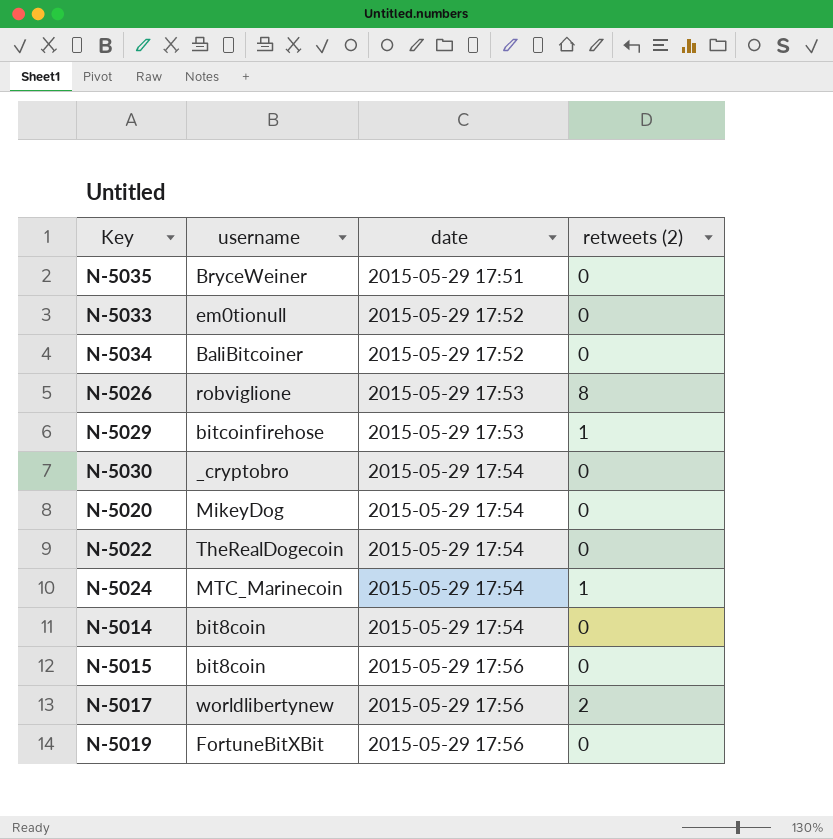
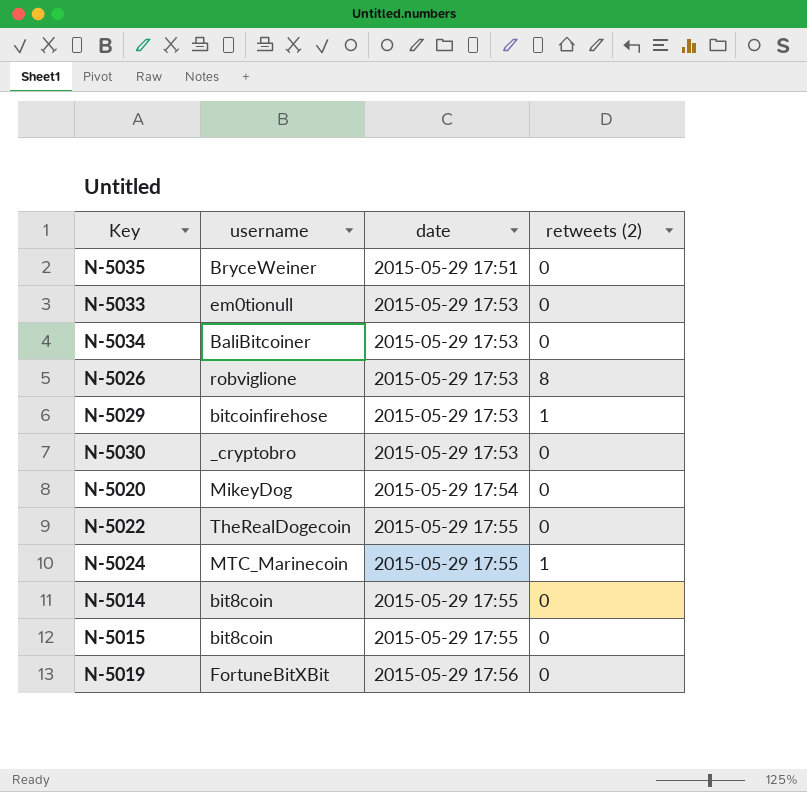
row N-5017: worldlibertynew | 2015-05-29 17:56 | 2 -> none
N-5033 | date: 2015-05-29 17:52 -> 2015-05-29 17:53
N-5034 | date: 2015-05-29 17:52 -> 2015-05-29 17:53
N-5030 | date: 2015-05-29 17:54 -> 2015-05-29 17:53
N-5022 | date: 2015-05-29 17:54 -> 2015-05-29 17:55
N-5024 | date: 2015-05-29 17:54 -> 2015-05-29 17:55
N-5014 | date: 2015-05-29 17:54 -> 2015-05-29 17:55
N-5015 | date: 2015-05-29 17:56 -> 2015-05-29 17:55

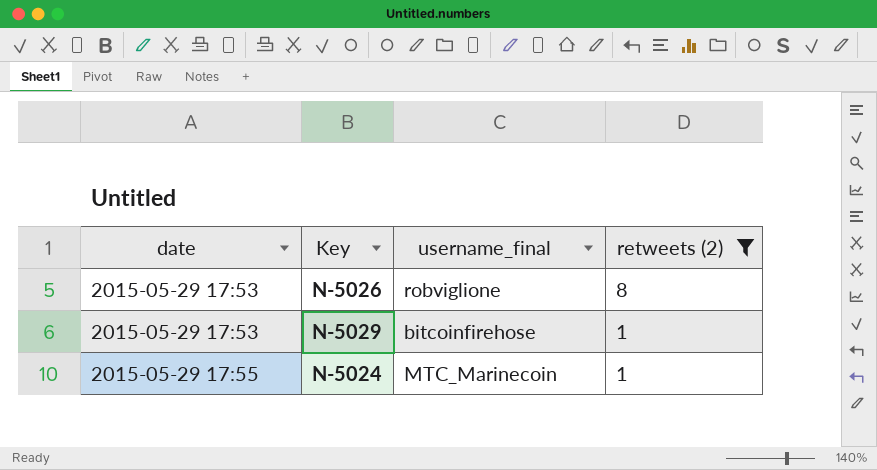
filter: none -> retweets (2) != 0
column date | position: 3 -> 1
column name: username -> username_final

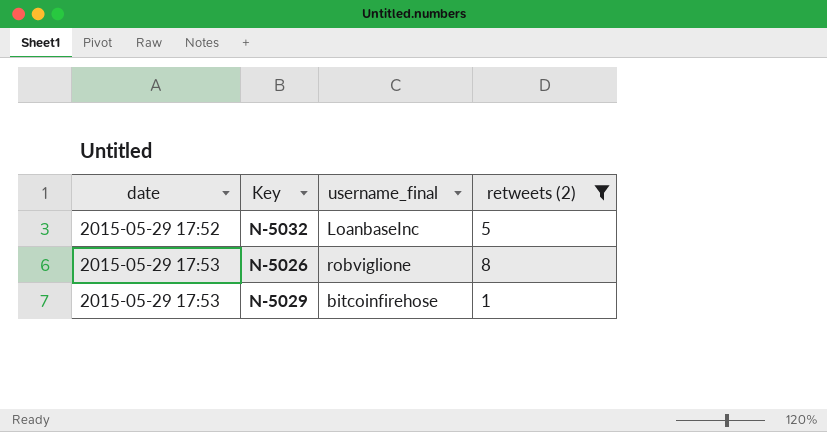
row N-5024: 2015-05-29 17:55 | MTC_Marinecoin | 1 -> none
row N-5032: none -> 2015-05-29 17:52 | LoanbaseInc | 5

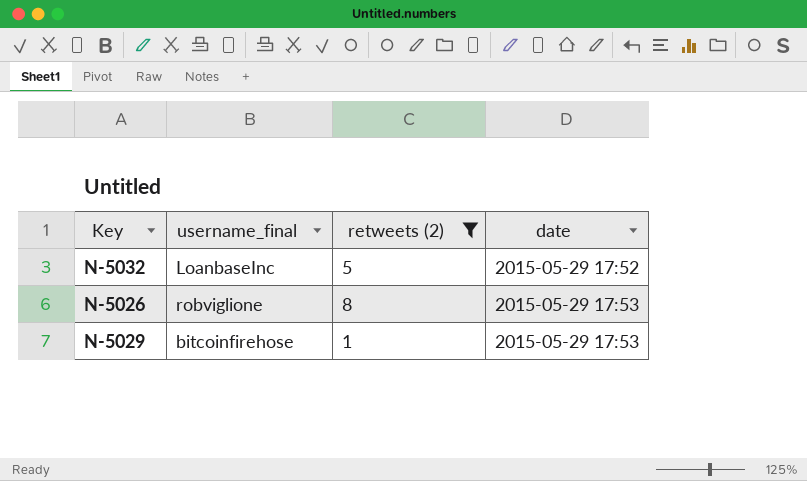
column date | position: 1 -> 4

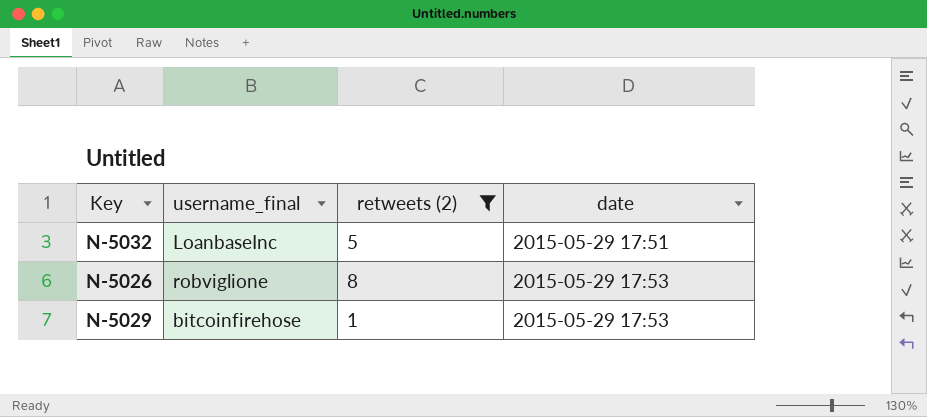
N-5032 | date: 2015-05-29 17:52 -> 2015-05-29 17:51

